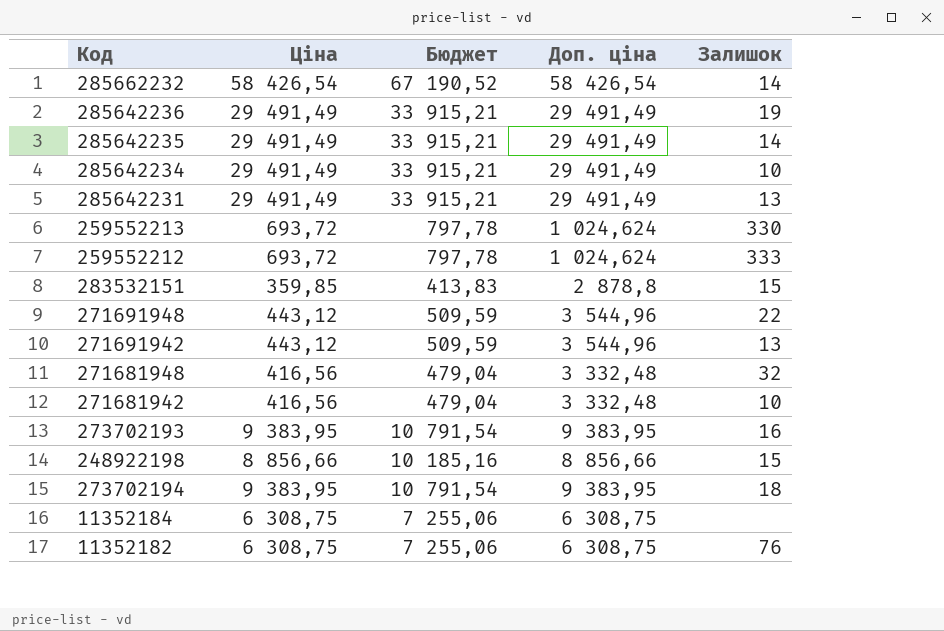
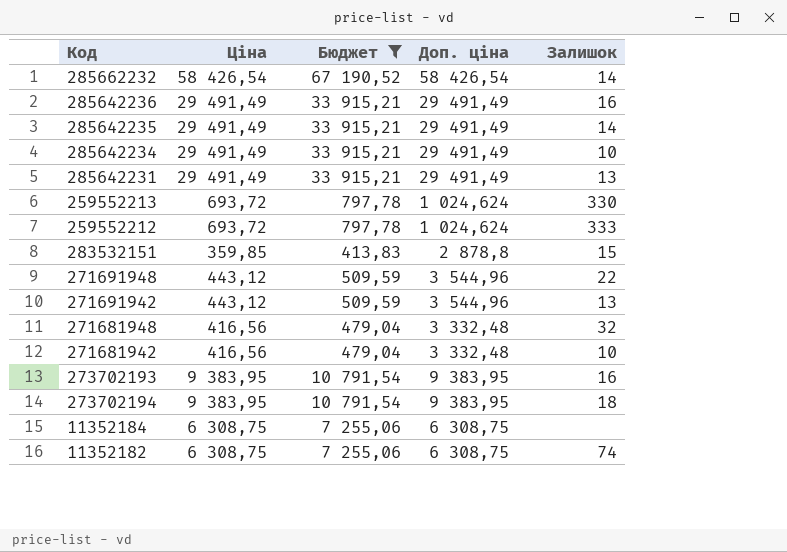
filter: none -> Бюджет != 10 185,16
285642236 | Залишок: 19 -> 16
11352182 | Залишок: 76 -> 74

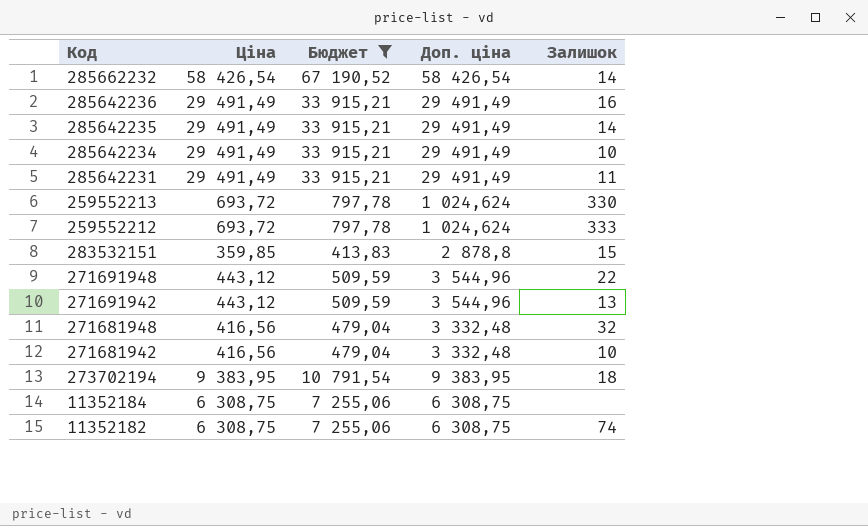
row 273702193: 9 383,95 | 10 791,54 | 9 383,95 | 16 -> none
285642231 | Залишок: 13 -> 11

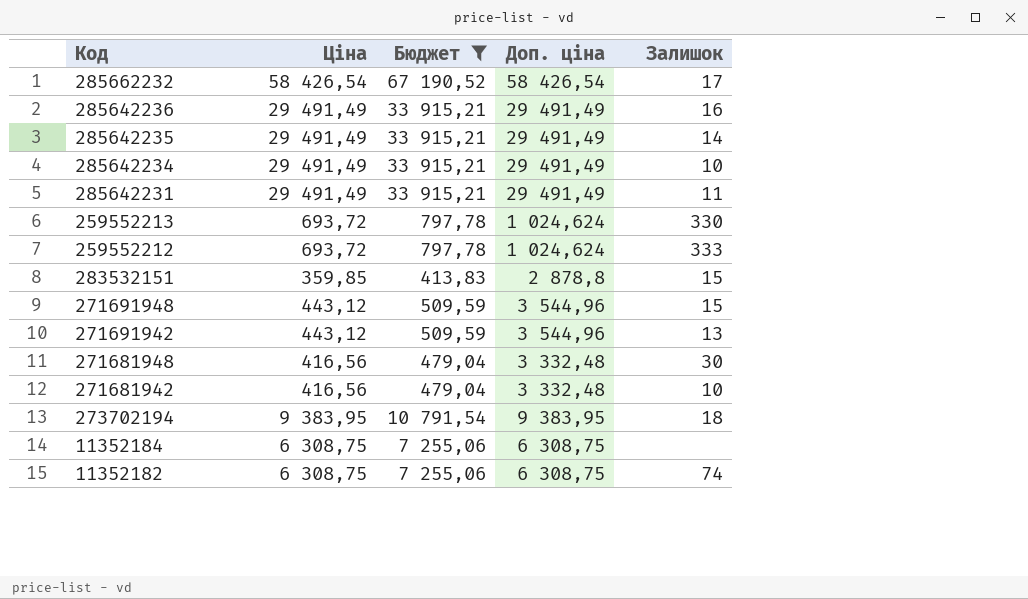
285662232 | Залишок: 14 -> 17
271691948 | Залишок: 22 -> 15
271681948 | Залишок: 32 -> 30

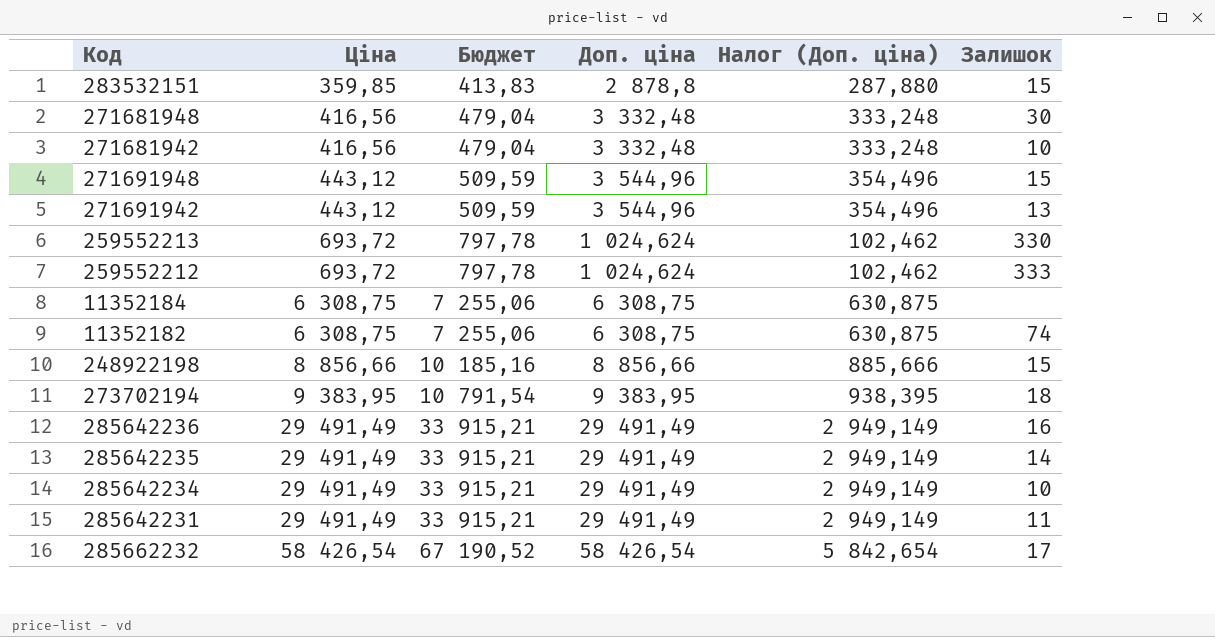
filter: Бюджет != 10 185,16 -> none
row order: none -> Ціна ascending
column Налог (Доп. ціна) | formula: none -> [Доп. ціна] * 0,1

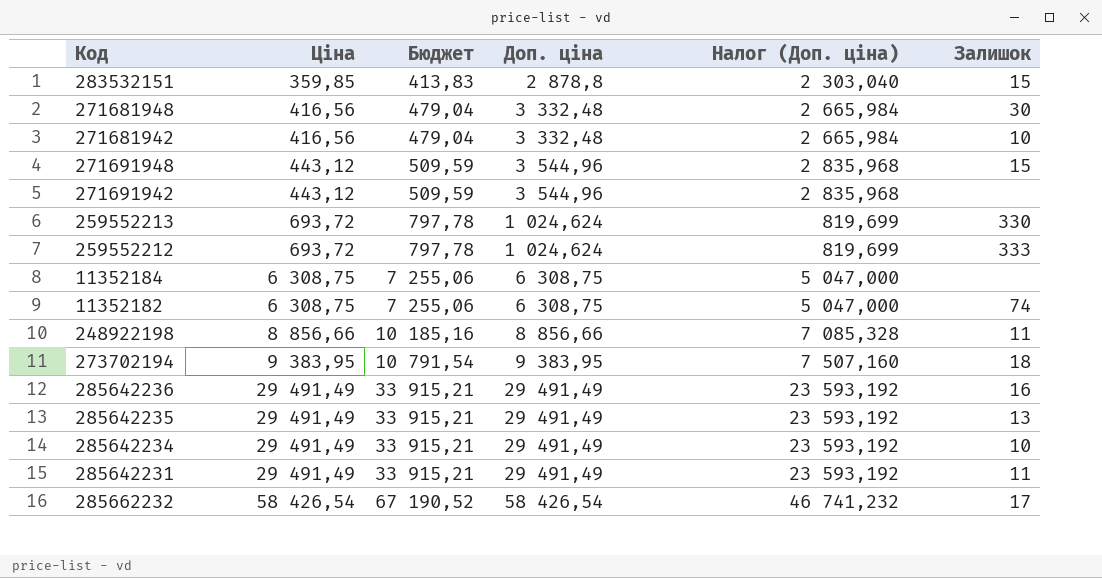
column Налог (Доп. ціна) | formula: [Доп. ціна] * 0,1 -> [Доп. ціна] * 0,8
271691942 | Залишок: 13 -> none
248922198 | Залишок: 15 -> 11
285642235 | Залишок: 14 -> 13

